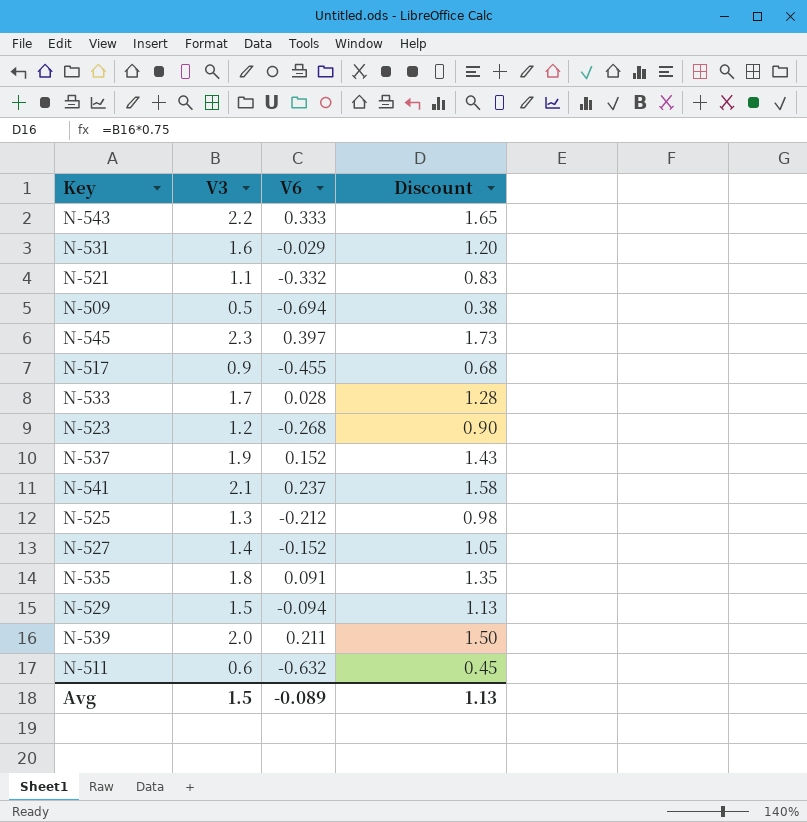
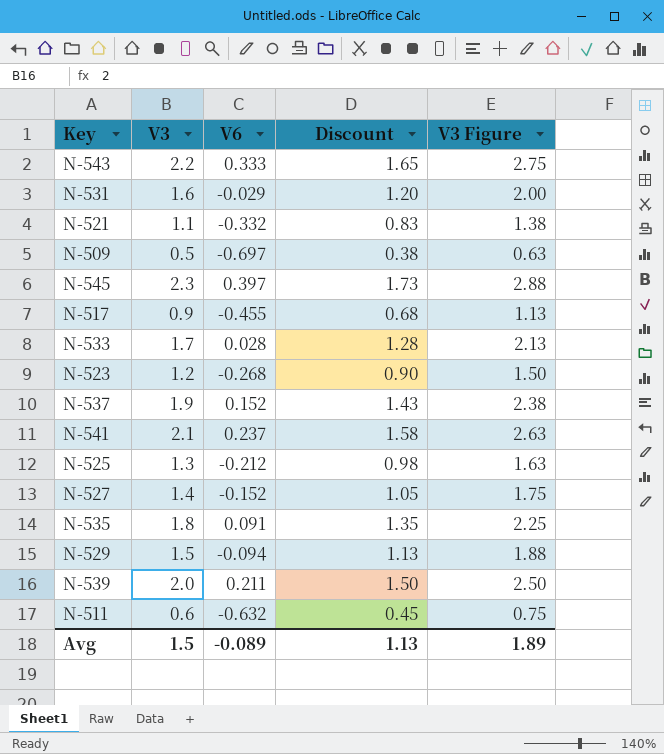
column V3 Figure | formula: none -> [V3] * 1.25
N-509 | V6: -0.694 -> -0.697

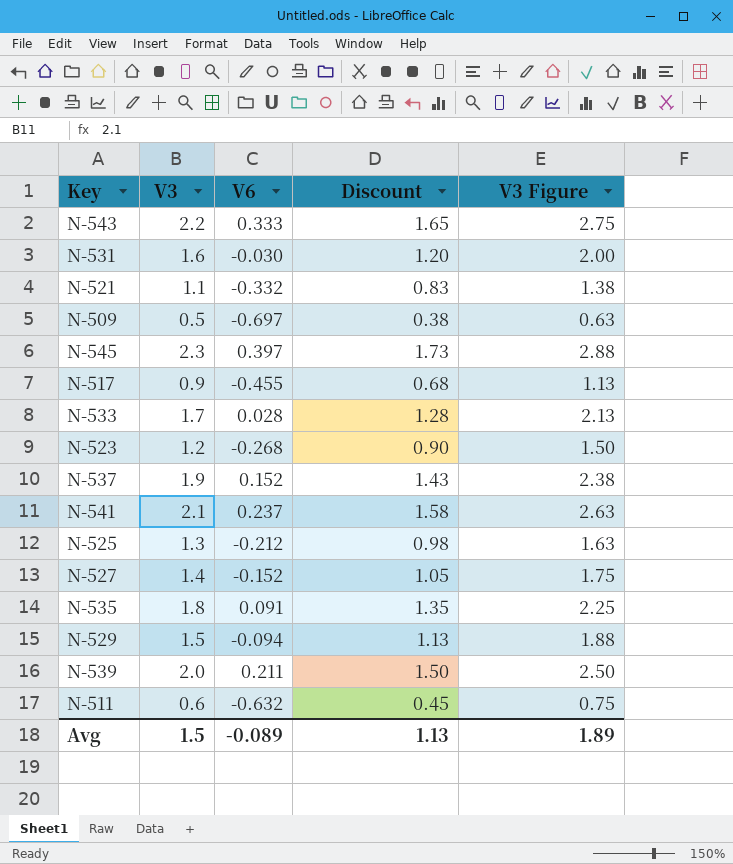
N-531 | V6: -0.029 -> -0.030

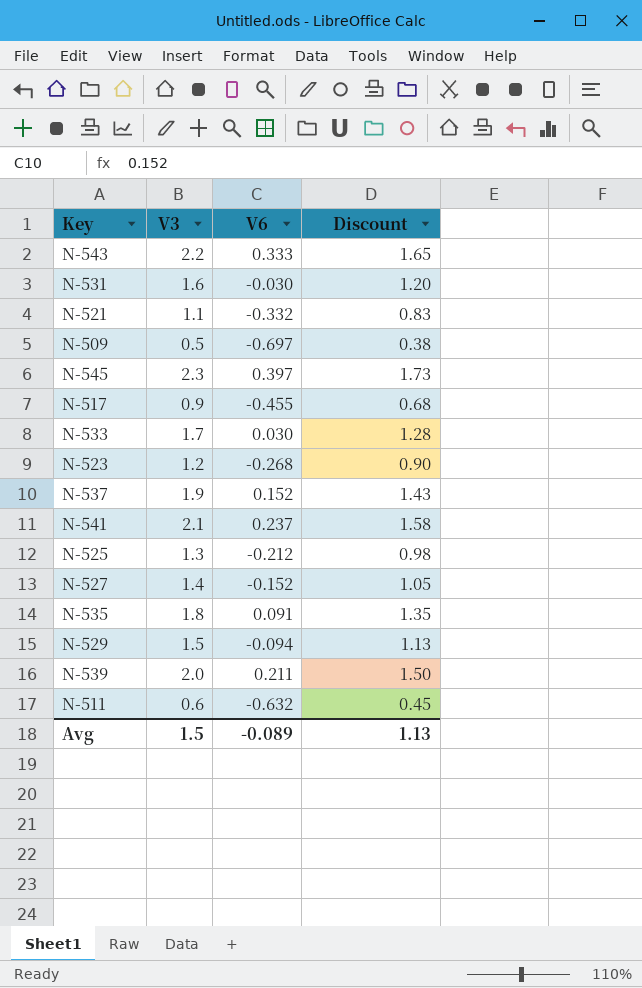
column V3 Figure | formula: [V3] * 1.25 -> none
N-533 | V6: 0.028 -> 0.030

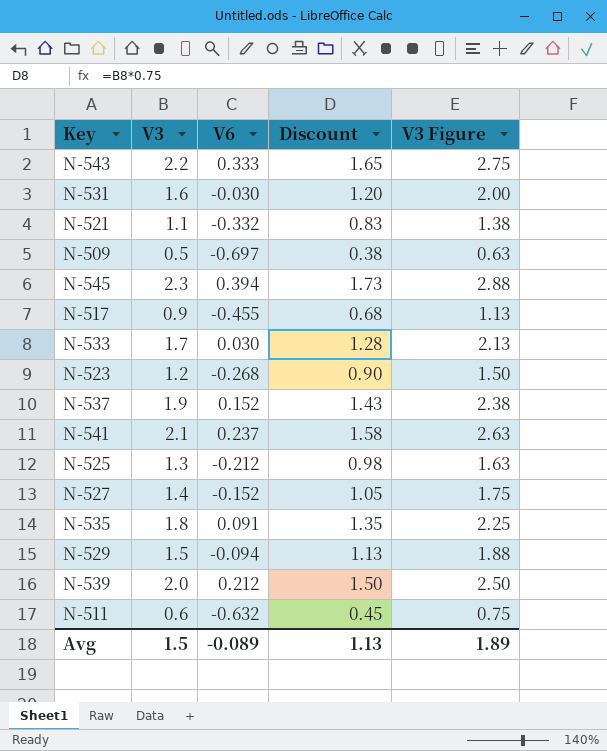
column V3 Figure | formula: none -> [V3] * 1.25
N-545 | V6: 0.397 -> 0.394
N-539 | V6: 0.211 -> 0.212

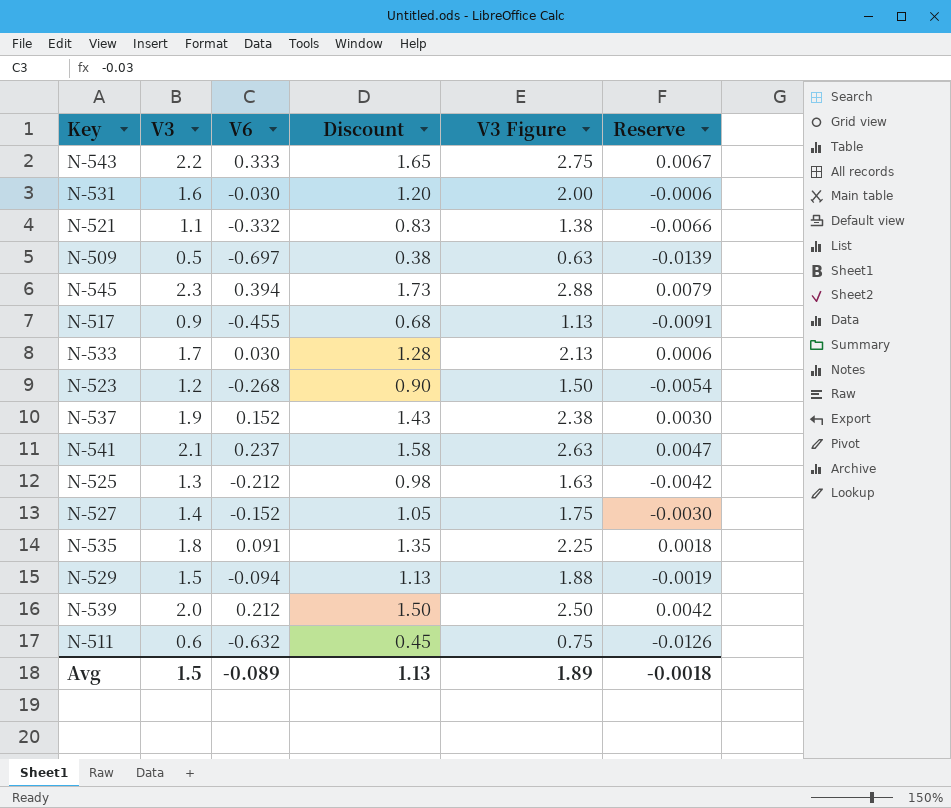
column Reserve | formula: none -> [V6] * 0.02

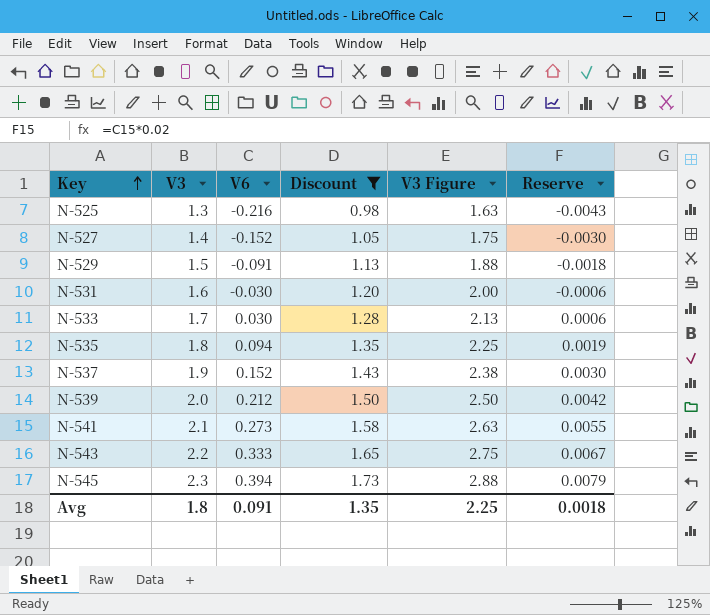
filter: none -> Discount >= 0.98
row order: none -> Key ascending
N-525 | V6: -0.212 -> -0.216
N-525 | Reserve: -0.0042 -> -0.0043
N-529 | V6: -0.094 -> -0.091
N-529 | Reserve: -0.0019 -> -0.0018
N-535 | V6: 0.091 -> 0.094
N-535 | Reserve: 0.0018 -> 0.0019
N-541 | V6: 0.237 -> 0.273
N-541 | Reserve: 0.0047 -> 0.0055
Avg | V3: 1.5 -> 1.8
Avg | V6: -0.089 -> 0.091
Avg | Discount: 1.13 -> 1.35
Avg | V3 Figure: 1.89 -> 2.25
Avg | Reserve: -0.0018 -> 0.0018

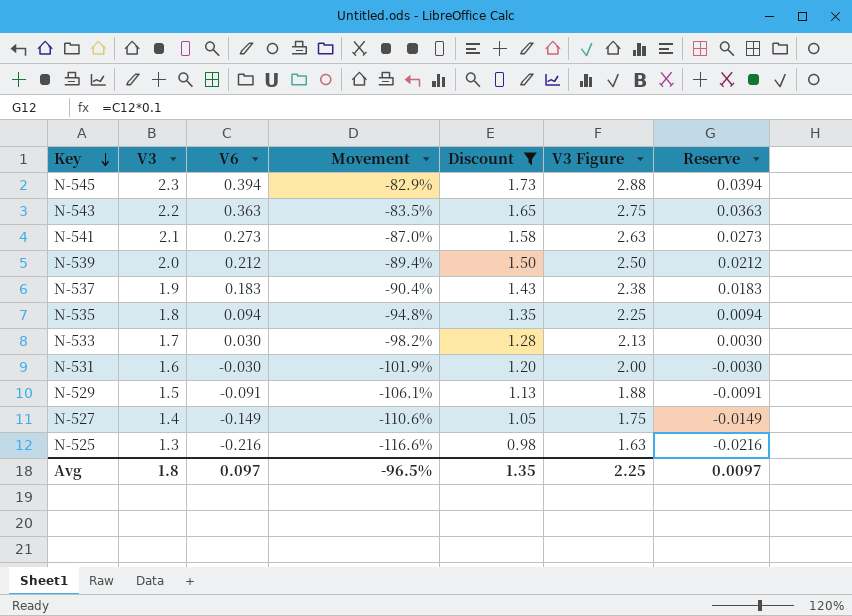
row order: Key ascending -> Key descending
column Movement | formula: none -> ([V6] - [V3]) / [V3]
column Reserve | formula: [V6] * 0.02 -> [V6] * 0.1
N-543 | V6: 0.333 -> 0.363
N-537 | V6: 0.152 -> 0.183
N-527 | V6: -0.152 -> -0.149
Avg | V6: 0.091 -> 0.097
Avg | Reserve: 0.0018 -> 0.0097

